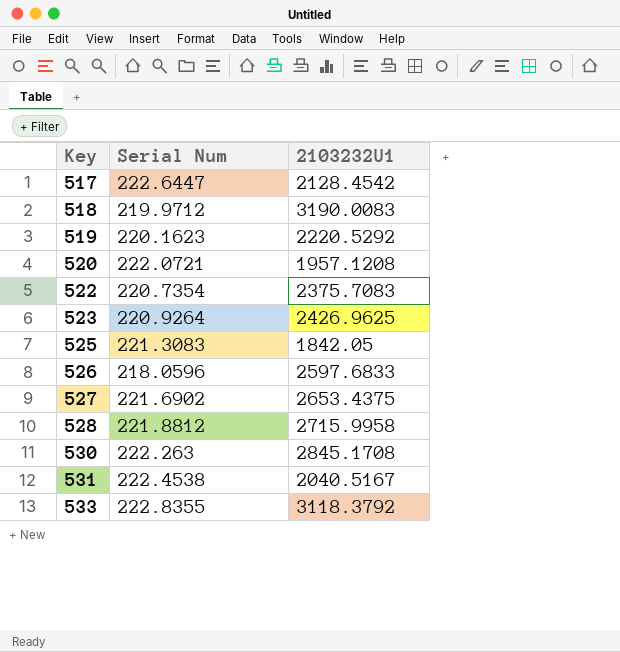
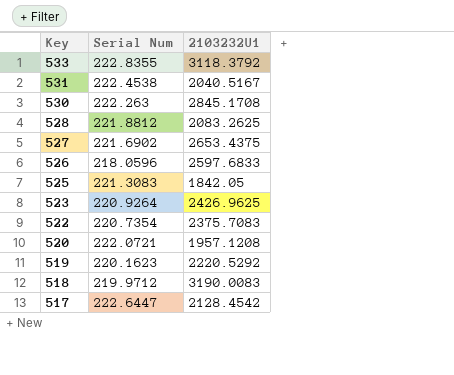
row order: Key ascending -> Key descending
528 | 2103232U1: 2715.9958 -> 2083.2625

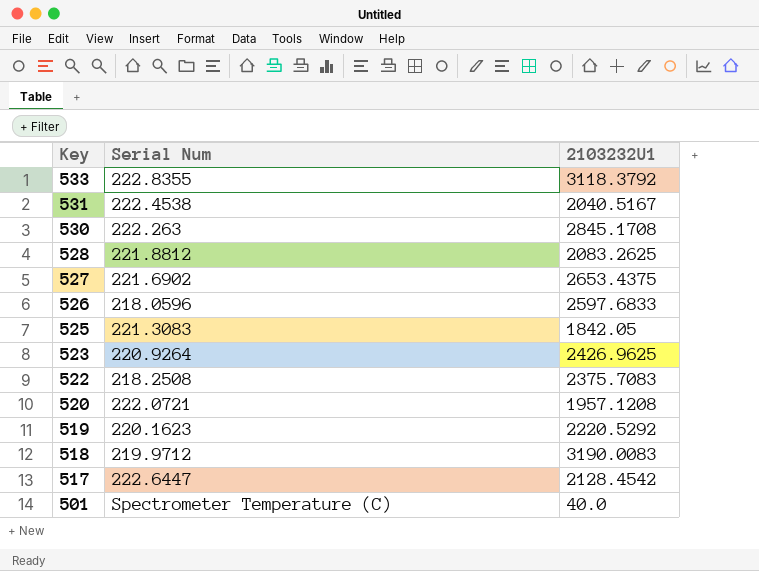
522 | Serial Num: 220.7354 -> 218.2508
row 501: none -> Spectrometer Temperature (C) | 40.0

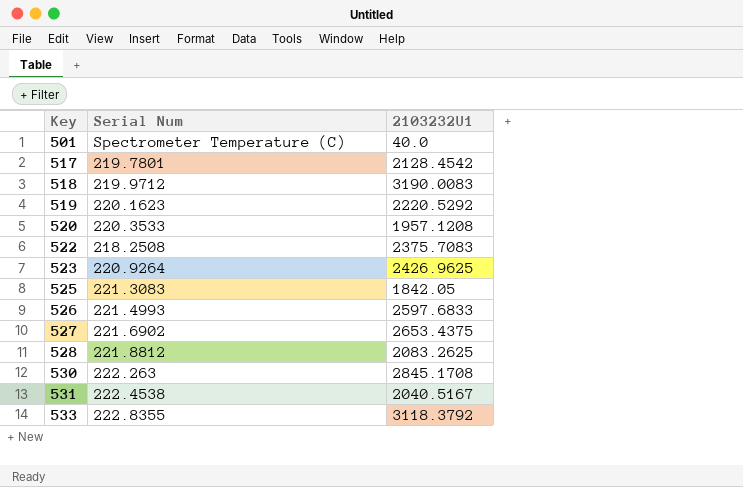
row order: Key descending -> Key ascending
517 | Serial Num: 222.6447 -> 219.7801
520 | Serial Num: 222.0721 -> 220.3533
526 | Serial Num: 218.0596 -> 221.4993

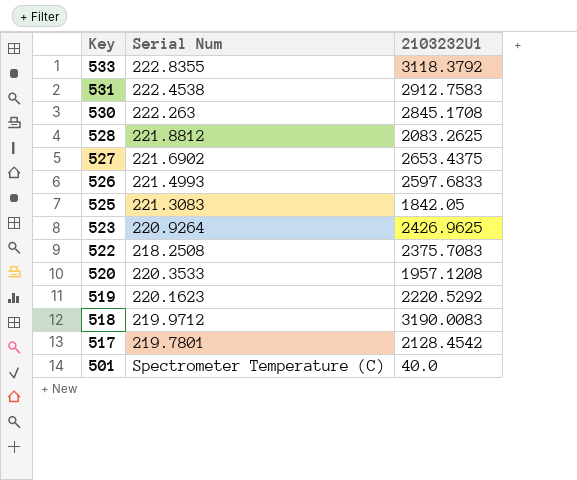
row order: Key ascending -> Key descending
531 | 2103232U1: 2040.5167 -> 2912.7583

